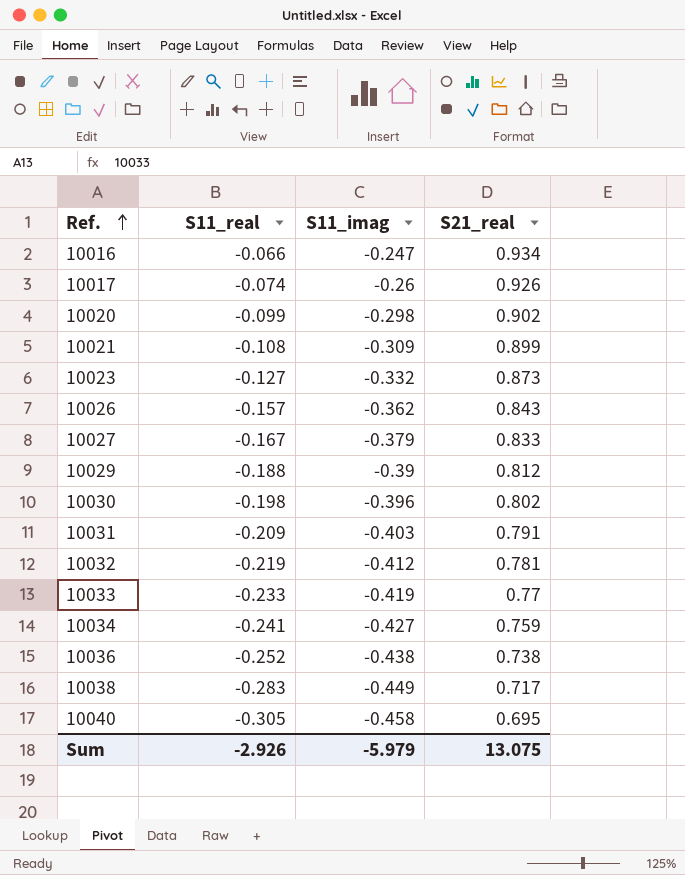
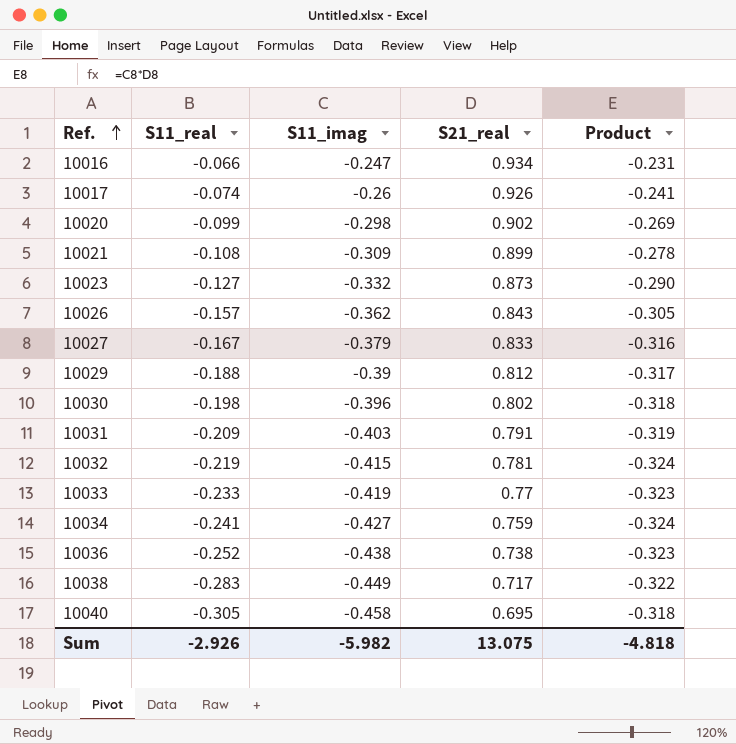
column Product | formula: none -> [S11_imag] * [S21_real]
10032 | S11_imag: -0.412 -> -0.415
Sum | S11_imag: -5.979 -> -5.982

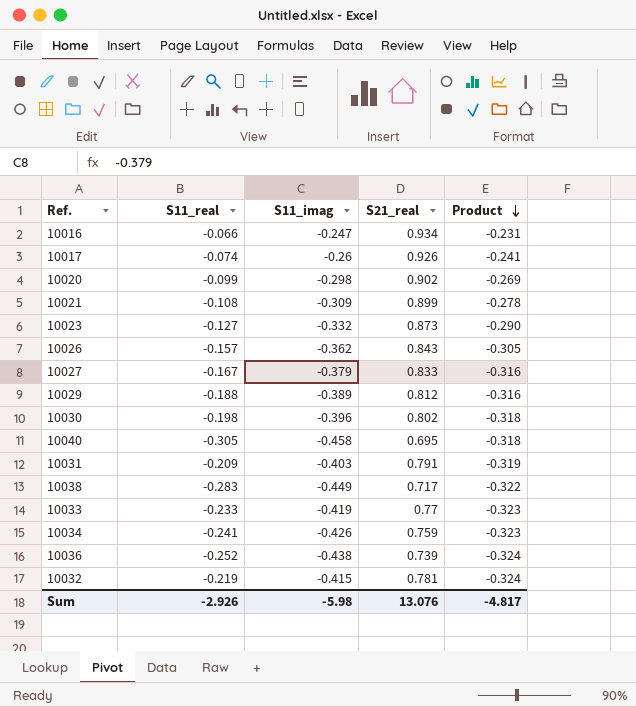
row order: Ref. ascending -> Product descending
10029 | S11_imag: -0.39 -> -0.389
10029 | Product: -0.317 -> -0.316
10034 | S11_imag: -0.427 -> -0.426
10034 | Product: -0.324 -> -0.323
10036 | S21_real: 0.738 -> 0.739
10036 | Product: -0.323 -> -0.324
Sum | S11_imag: -5.982 -> -5.98
Sum | S21_real: 13.075 -> 13.076
Sum | Product: -4.818 -> -4.817

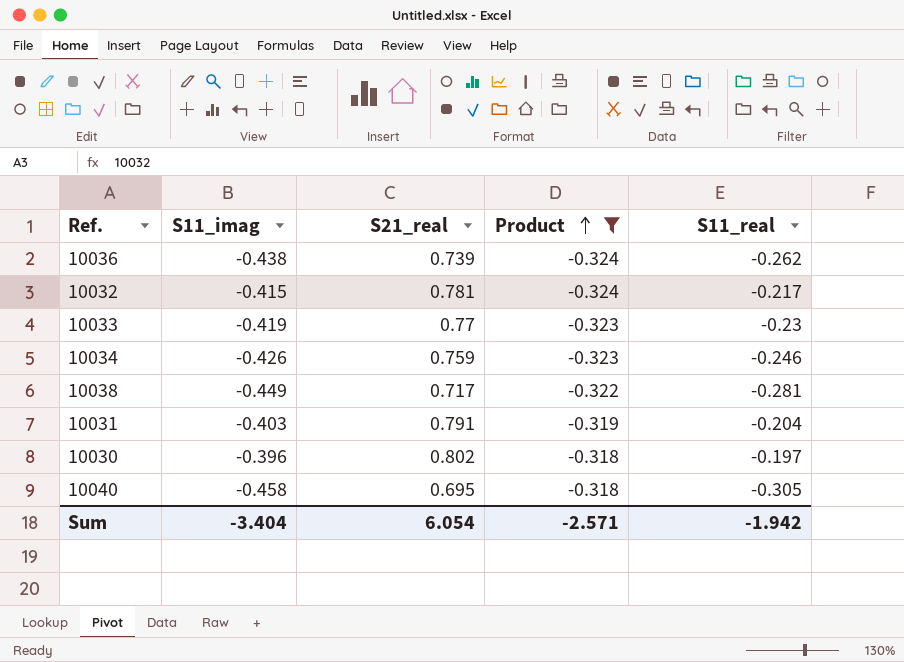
filter: none -> Product <= -0.318
row order: Product descending -> Product ascending
column S11_real | position: 2 -> 5
10036 | S11_real: -0.252 -> -0.262
10032 | S11_real: -0.219 -> -0.217
10033 | S11_real: -0.233 -> -0.23
10034 | S11_real: -0.241 -> -0.246
10038 | S11_real: -0.283 -> -0.281
10031 | S11_real: -0.209 -> -0.204
10030 | S11_real: -0.198 -> -0.197
Sum | S11_imag: -5.98 -> -3.404
Sum | S21_real: 13.076 -> 6.054
Sum | Product: -4.817 -> -2.571
Sum | S11_real: -2.926 -> -1.942

